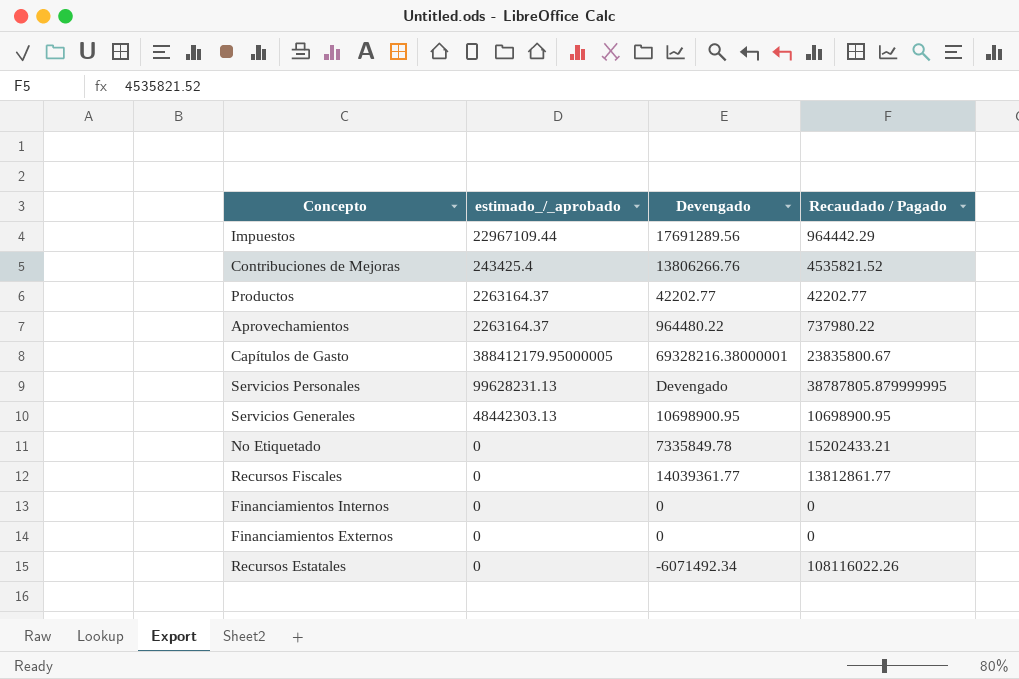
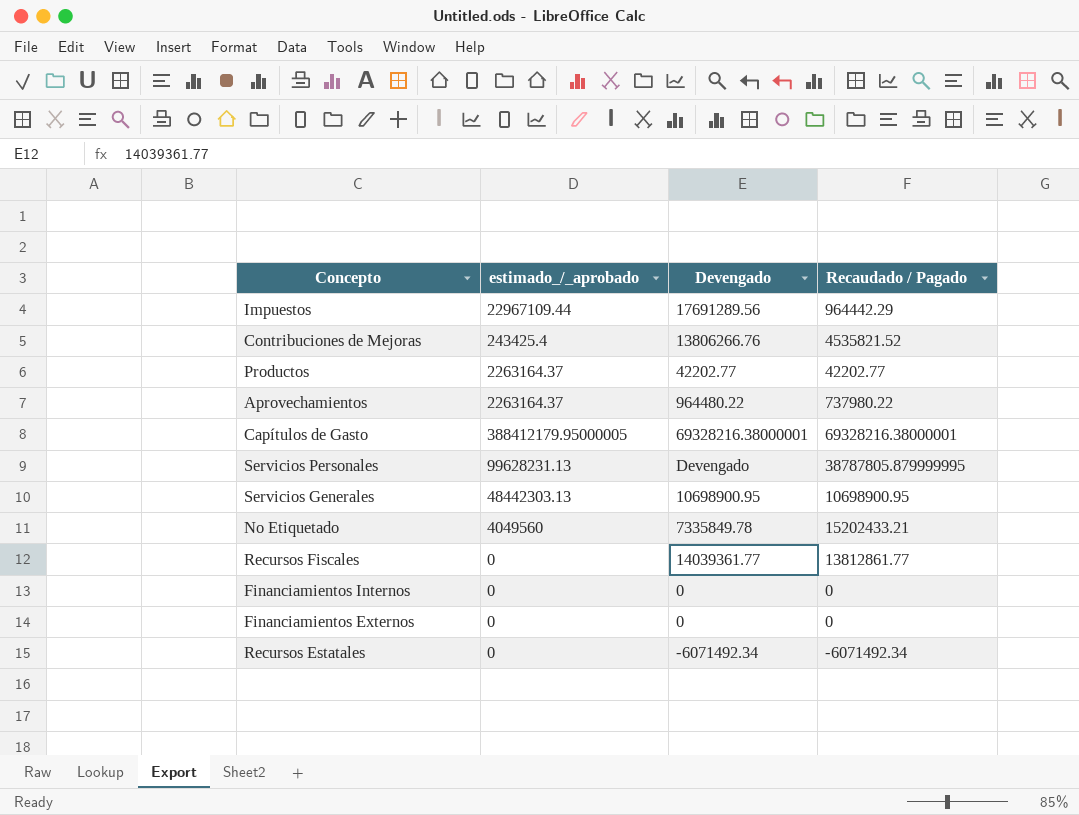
Capítulos de Gasto | Recaudado / Pagado: 23835800.67 -> 69328216.38000001
No Etiquetado | estimado_/_aprobado: 0 -> 4049560
Recursos Estatales | Recaudado / Pagado: 108116022.26 -> -6071492.34

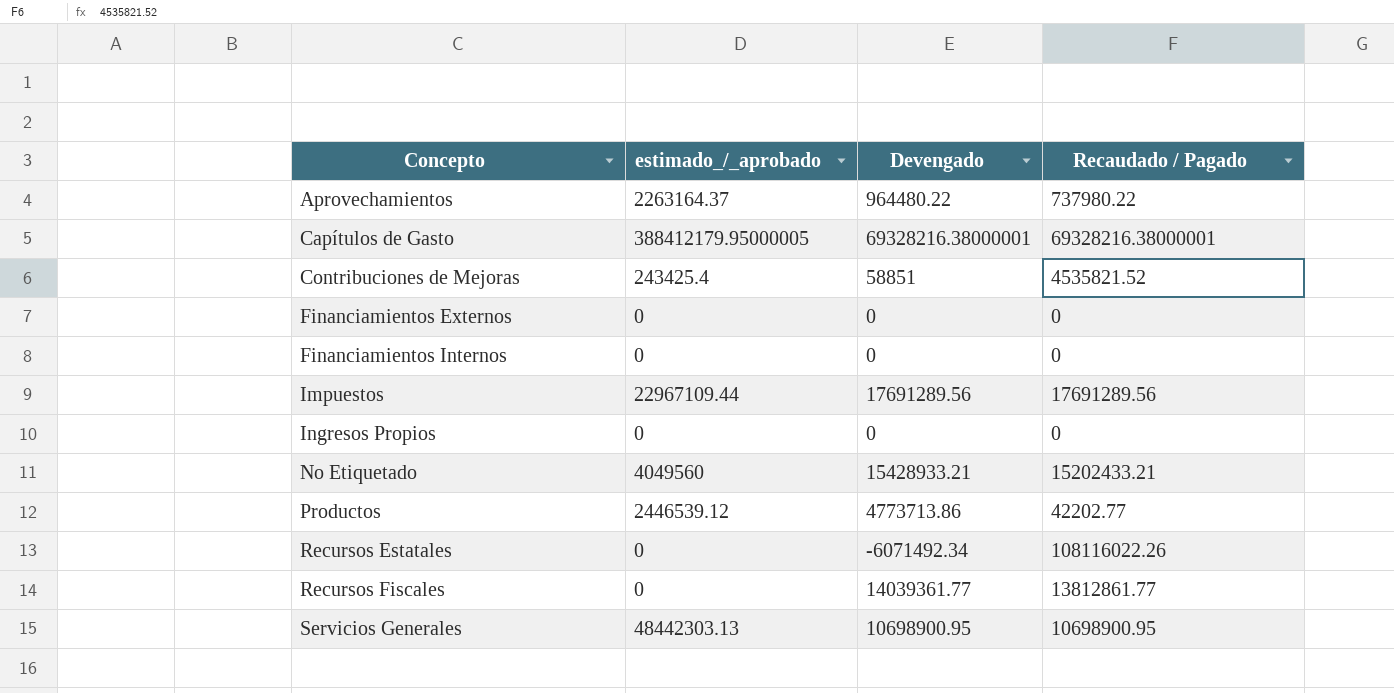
row order: none -> Concepto ascending
row Servicios Personales: 99628231.13 | Devengado | 38787805.879999995 -> none
Contribuciones de Mejoras | Devengado: 13806266.76 -> 58851
Impuestos | Recaudado / Pagado: 964442.29 -> 17691289.56
row Ingresos Propios: none -> 0 | 0 | 0
No Etiquetado | Devengado: 7335849.78 -> 15428933.21
Productos | estimado_/_aprobado: 2263164.37 -> 2446539.12
Productos | Devengado: 42202.77 -> 4773713.86
Recursos Estatales | Recaudado / Pagado: -6071492.34 -> 108116022.26

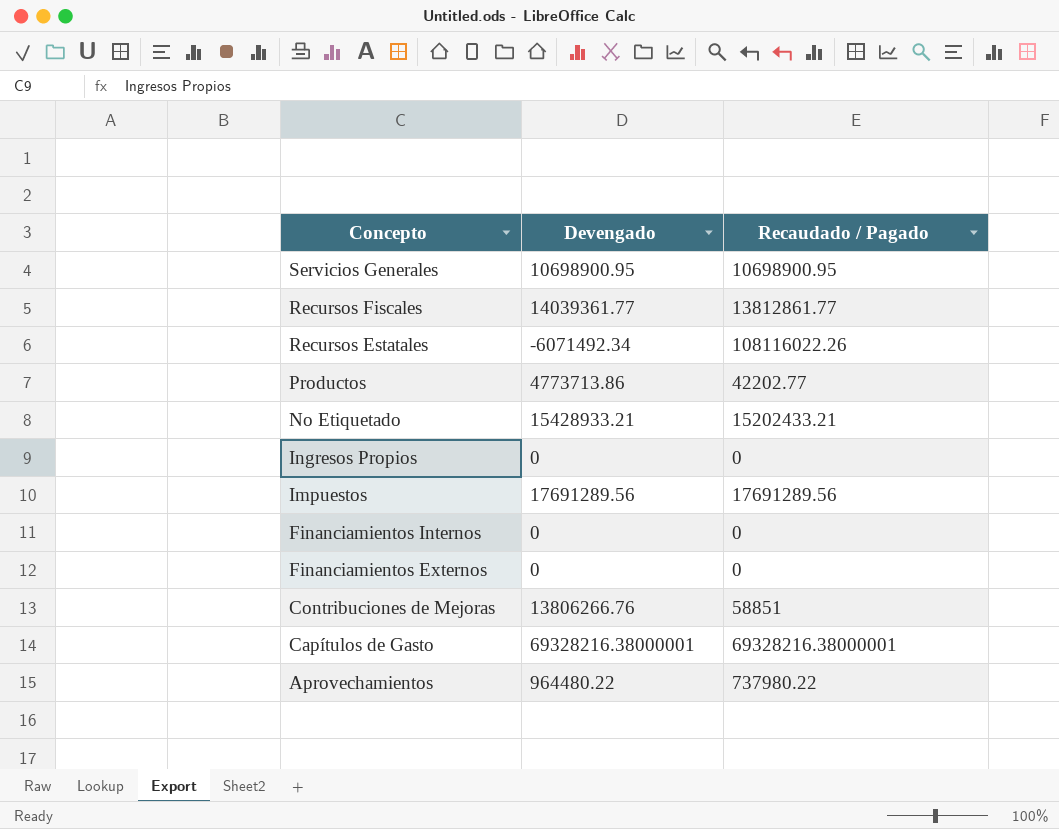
row order: Concepto ascending -> Concepto descending
column estimado_/_aprobado | position: 2 -> none
Contribuciones de Mejoras | Devengado: 58851 -> 13806266.76
Contribuciones de Mejoras | Recaudado / Pagado: 4535821.52 -> 58851

